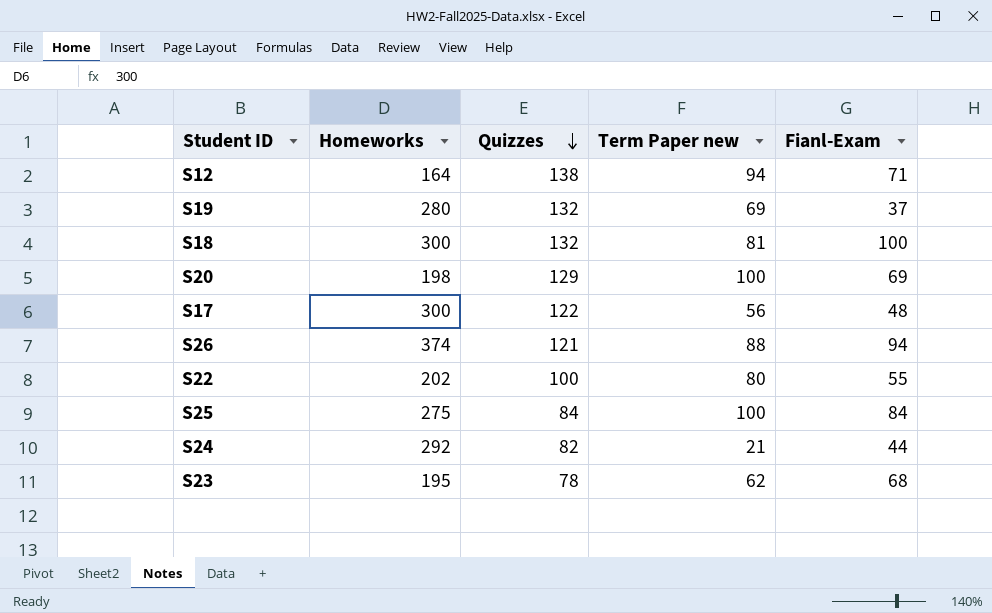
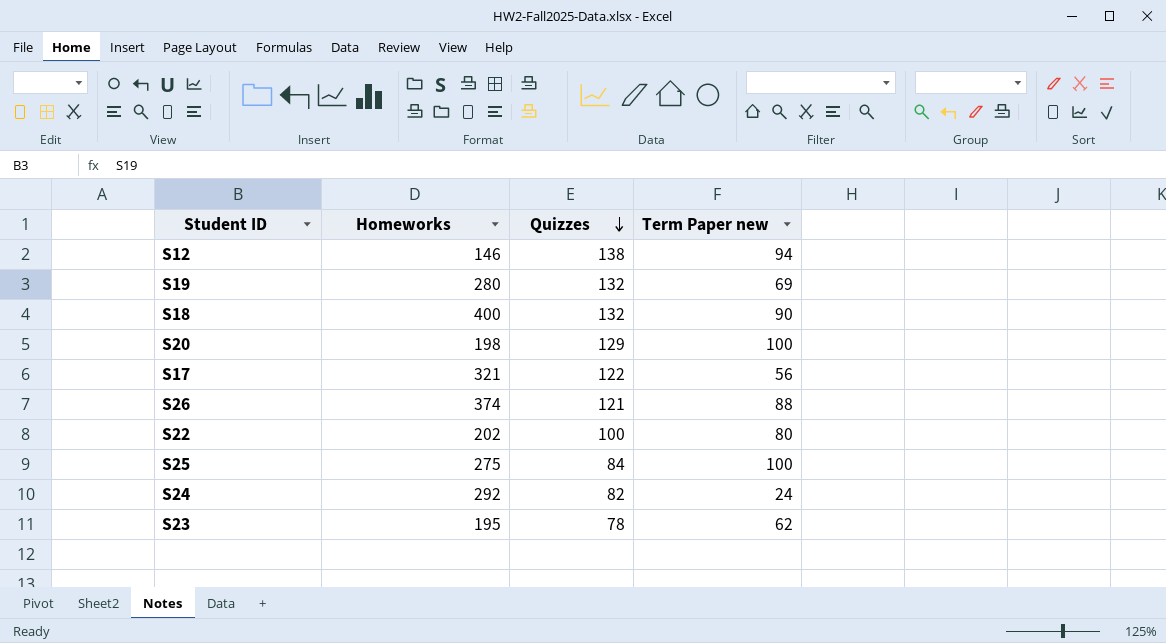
column Fianl-Exam | position: 5 -> none
S12 | Homeworks: 164 -> 146
S18 | Homeworks: 300 -> 400
S18 | Term Paper new: 81 -> 90
S17 | Homeworks: 300 -> 321
S24 | Term Paper new: 21 -> 24

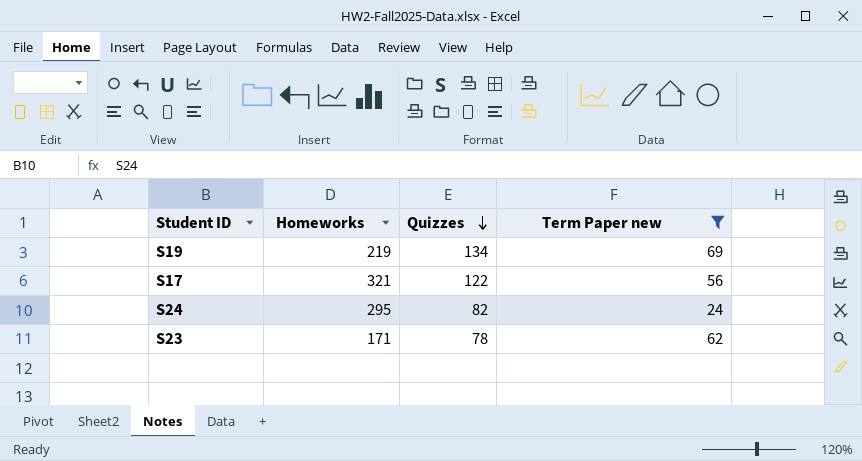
filter: none -> Term Paper new <= 69
S19 | Homeworks: 280 -> 219
S19 | Quizzes: 132 -> 134
S24 | Homeworks: 292 -> 295
S23 | Homeworks: 195 -> 171

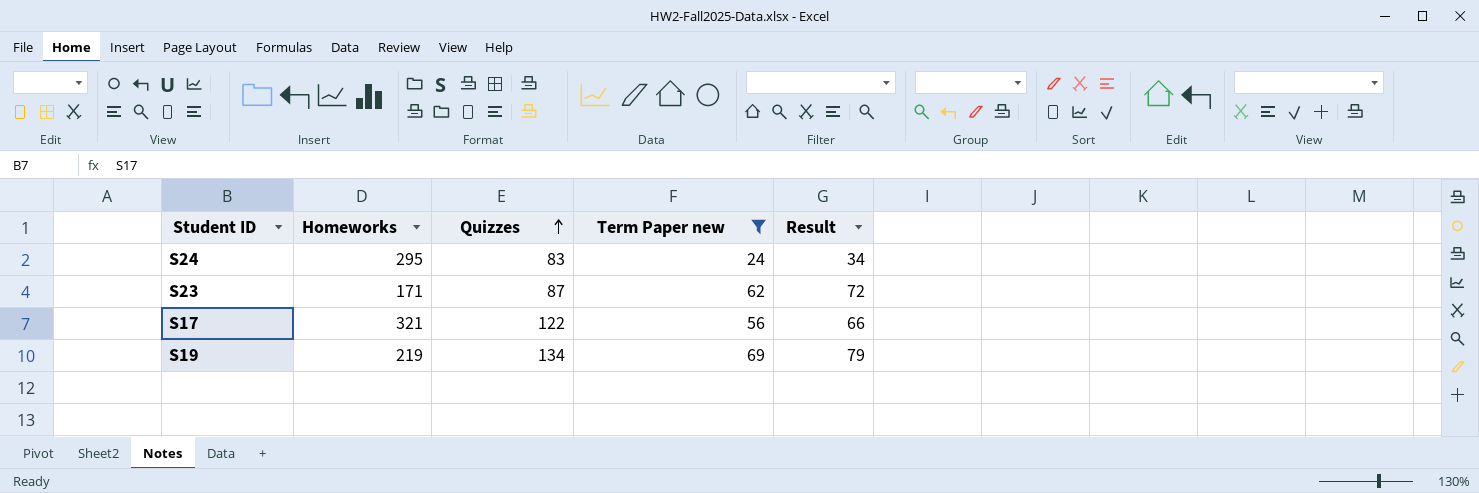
row order: Quizzes descending -> Quizzes ascending
column Result | formula: none -> [Term Paper new] + 10
S24 | Quizzes: 82 -> 83
S23 | Quizzes: 78 -> 87

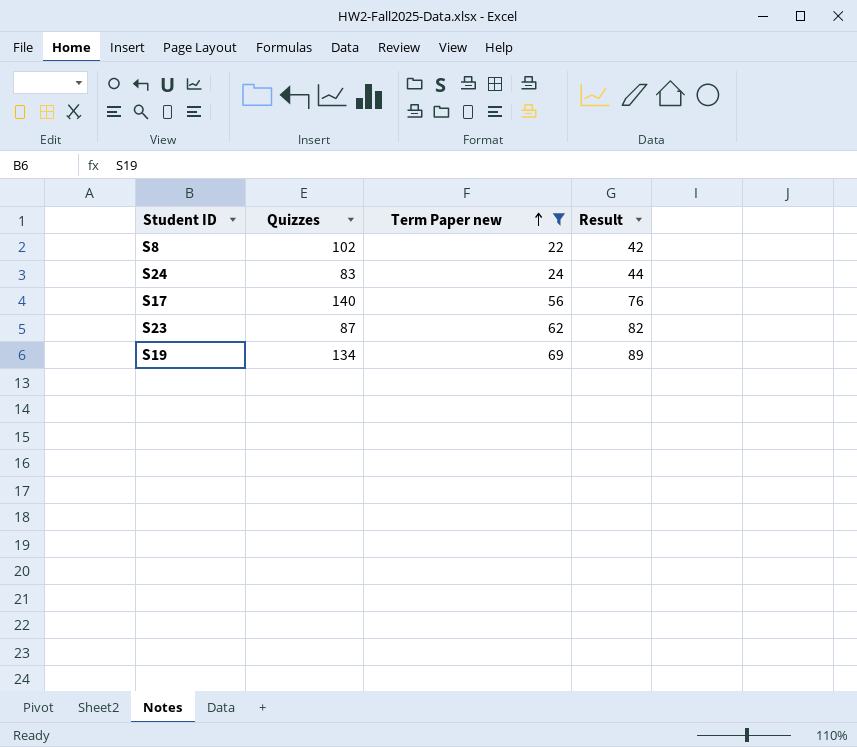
row order: Quizzes ascending -> Term Paper new ascending
column Homeworks | position: 2 -> none
column Result | formula: [Term Paper new] + 10 -> [Term Paper new] + 20
row S8: none -> 102 | 22 | 42
S17 | Quizzes: 122 -> 140

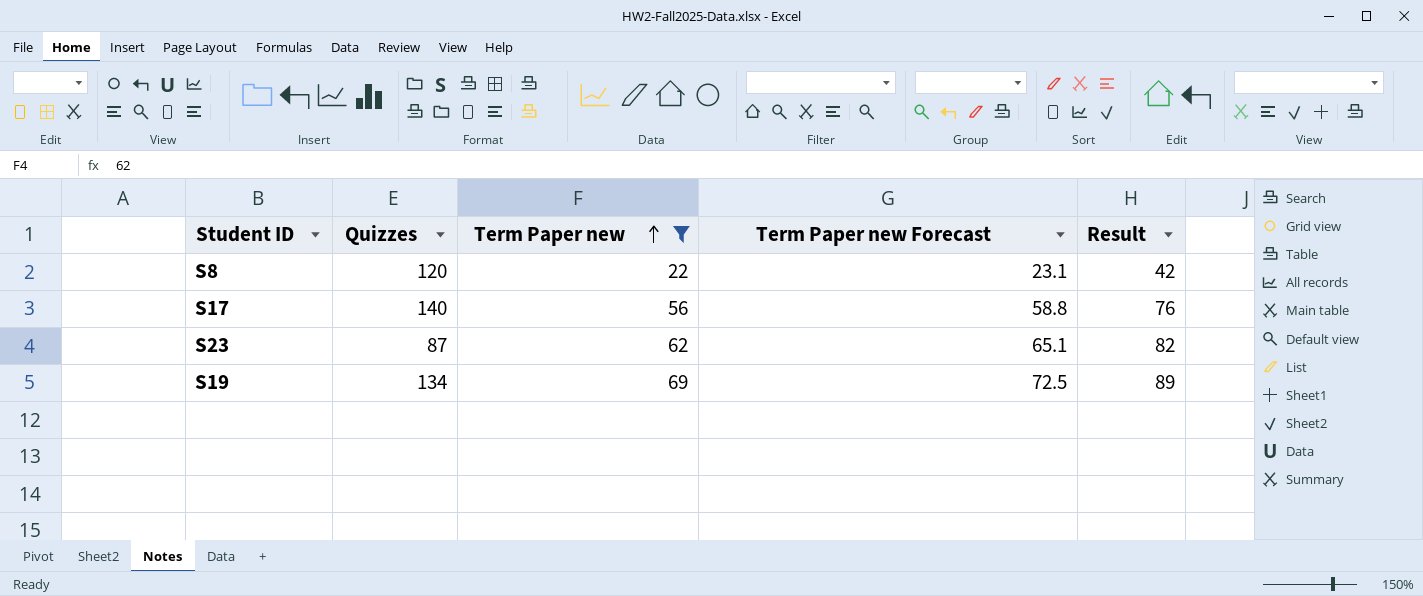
column Term Paper new Forecast | formula: none -> [Term Paper new] * 1.05
row S24: 83 | 24 | 44 -> none
S8 | Quizzes: 102 -> 120

